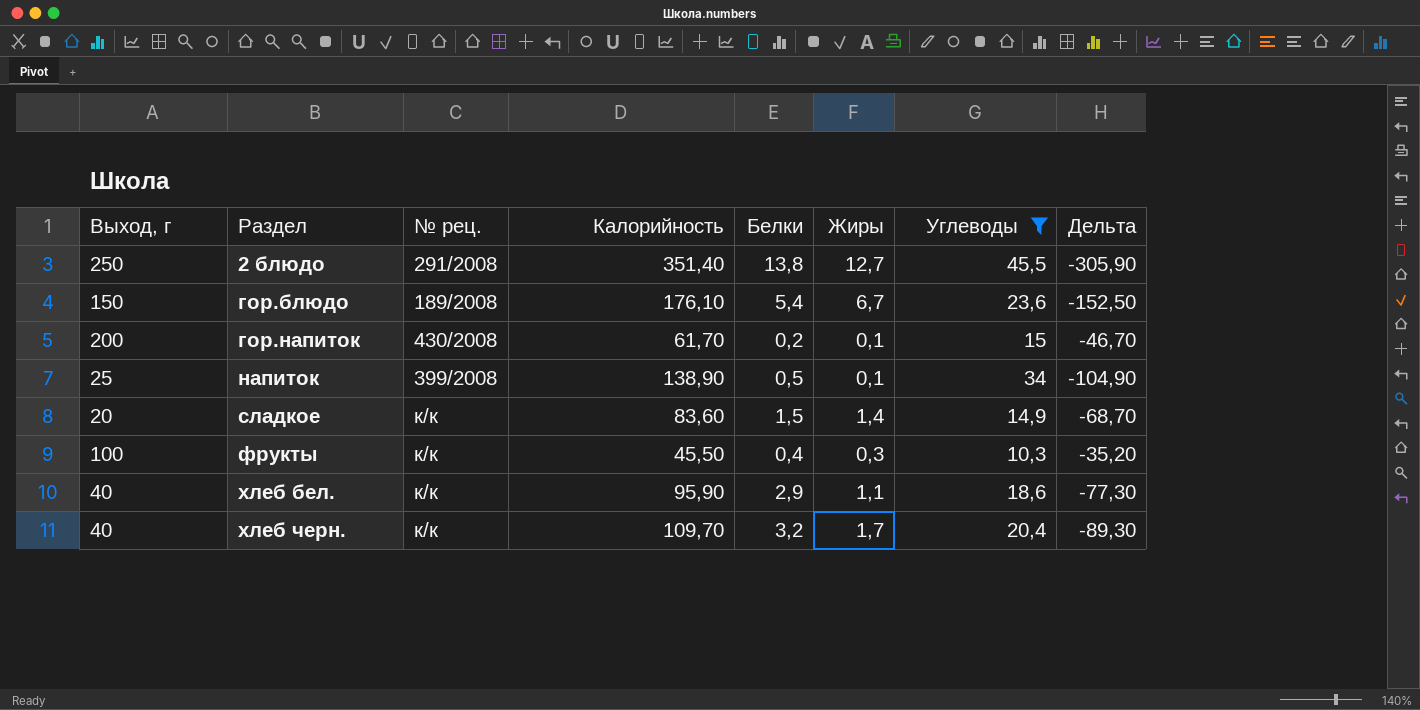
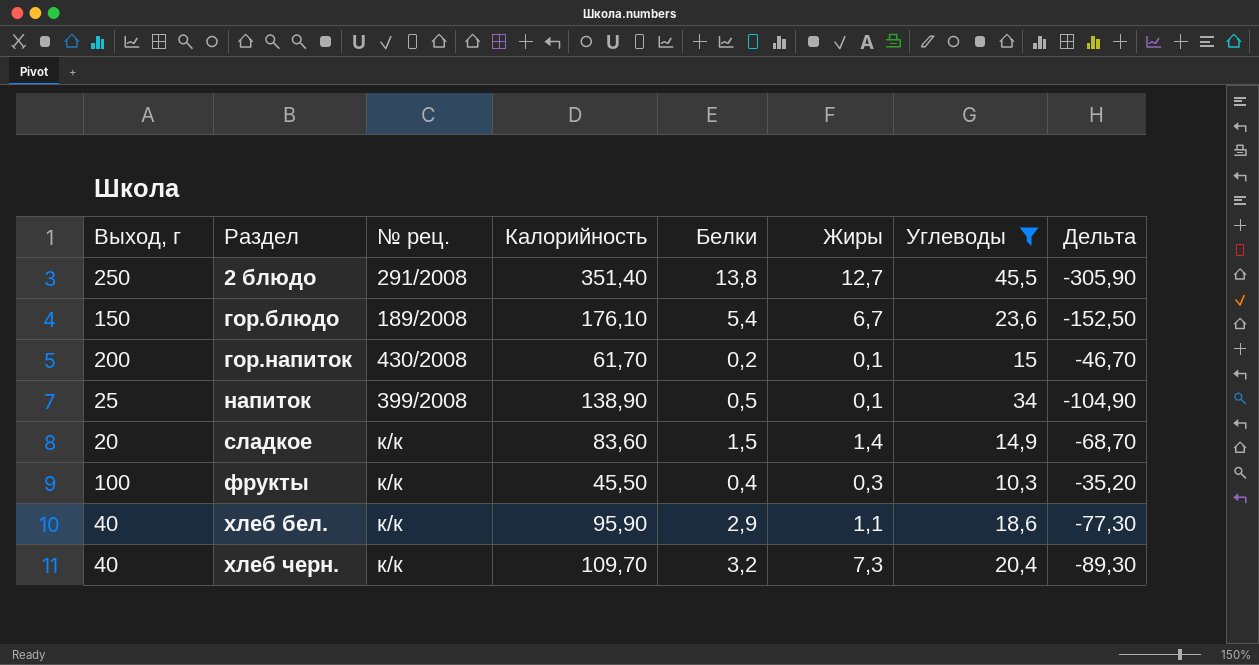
хлеб черн. | Жиры: 1,7 -> 7,3

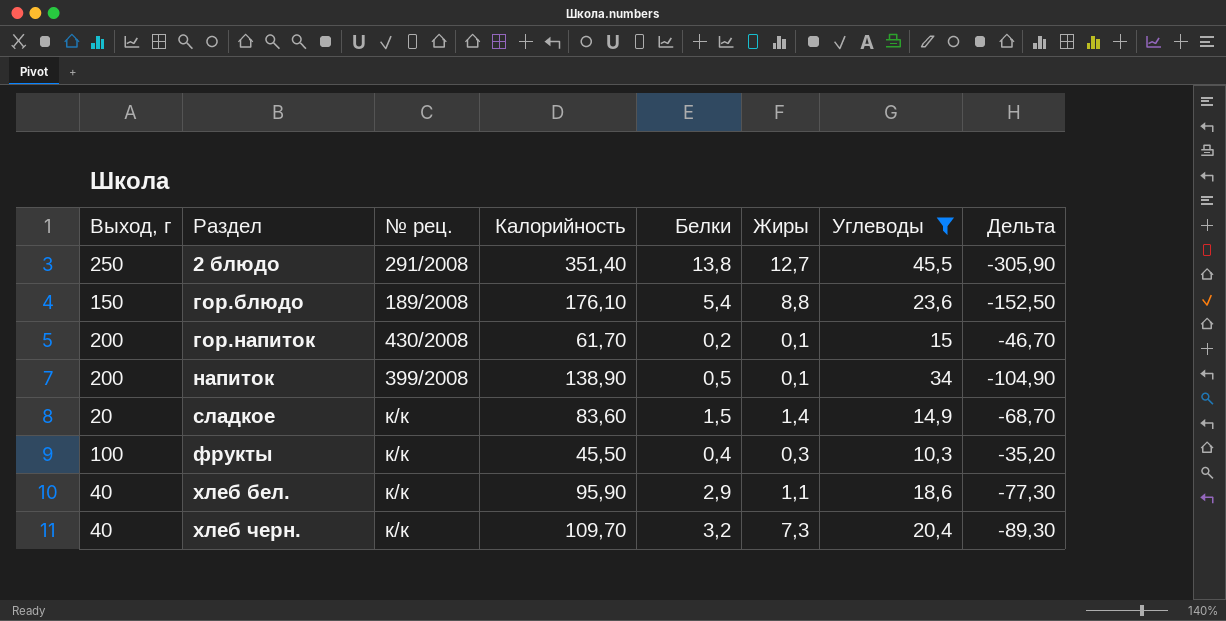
гор.блюдо | Жиры: 6,7 -> 8,8
напиток | Выход, г: 25 -> 200

